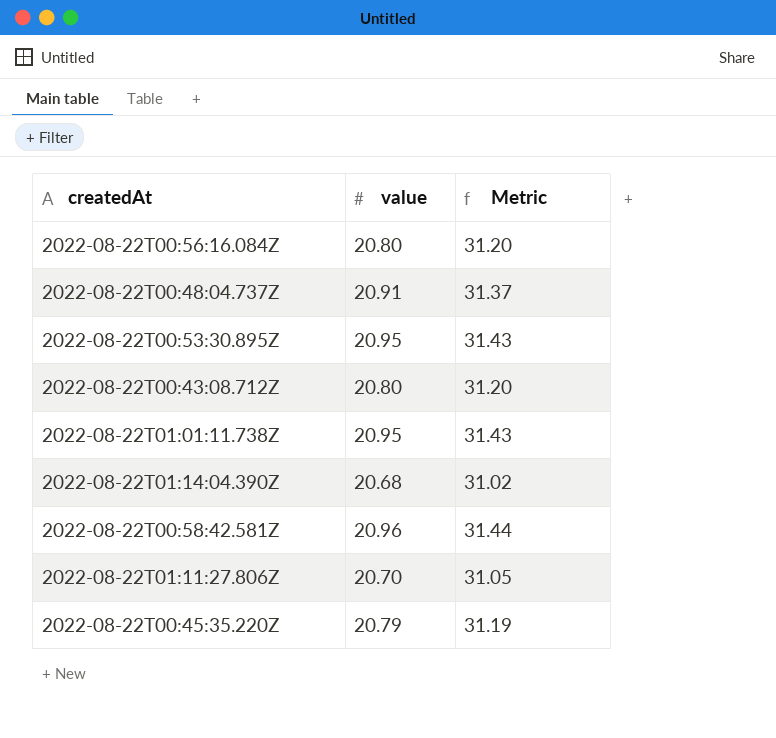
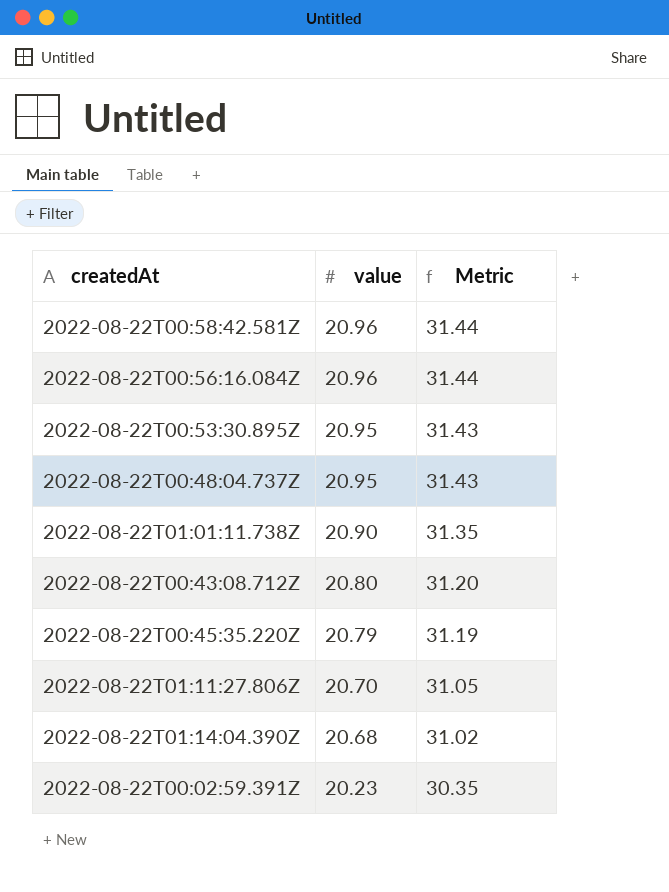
row order: none -> value descending
2022-08-22T00:56:16.084Z | value: 20.80 -> 20.96
2022-08-22T00:56:16.084Z | Metric: 31.20 -> 31.44
2022-08-22T00:48:04.737Z | value: 20.91 -> 20.95
2022-08-22T00:48:04.737Z | Metric: 31.37 -> 31.43
2022-08-22T01:01:11.738Z | value: 20.95 -> 20.90
2022-08-22T01:01:11.738Z | Metric: 31.43 -> 31.35
row 2022-08-22T00:02:59.391Z: none -> 20.23 | 30.35

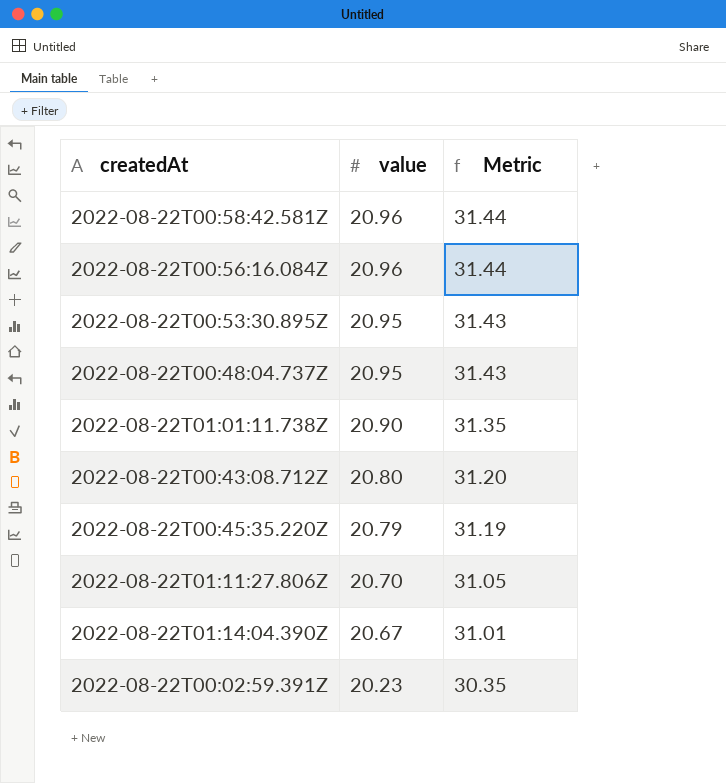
2022-08-22T01:14:04.390Z | value: 20.68 -> 20.67
2022-08-22T01:14:04.390Z | Metric: 31.02 -> 31.01

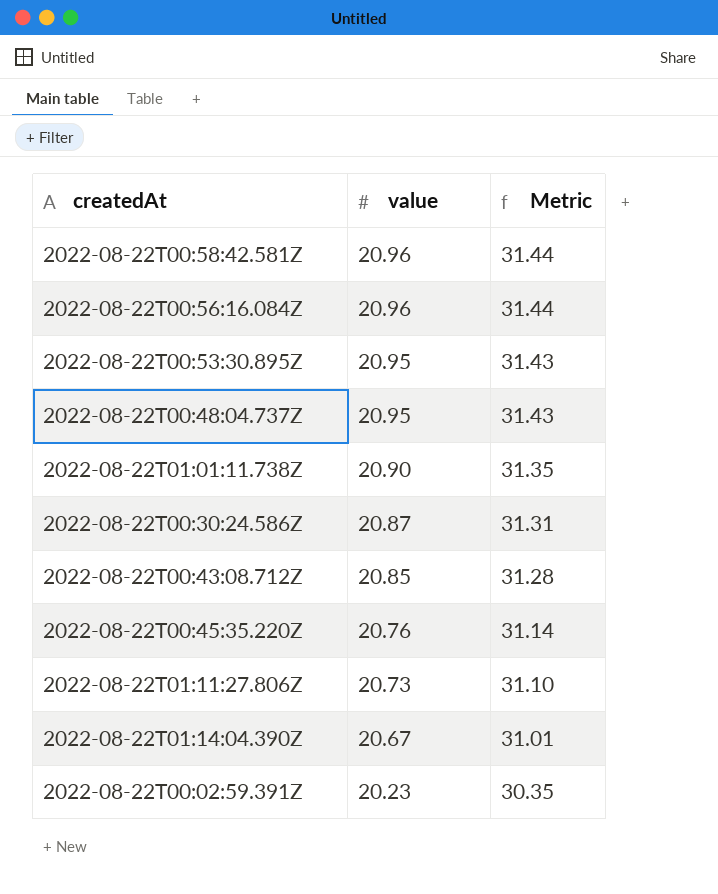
row 2022-08-22T00:30:24.586Z: none -> 20.87 | 31.31
2022-08-22T00:43:08.712Z | value: 20.80 -> 20.85
2022-08-22T00:43:08.712Z | Metric: 31.20 -> 31.28
2022-08-22T00:45:35.220Z | value: 20.79 -> 20.76
2022-08-22T00:45:35.220Z | Metric: 31.19 -> 31.14
2022-08-22T01:11:27.806Z | value: 20.70 -> 20.73
2022-08-22T01:11:27.806Z | Metric: 31.05 -> 31.10

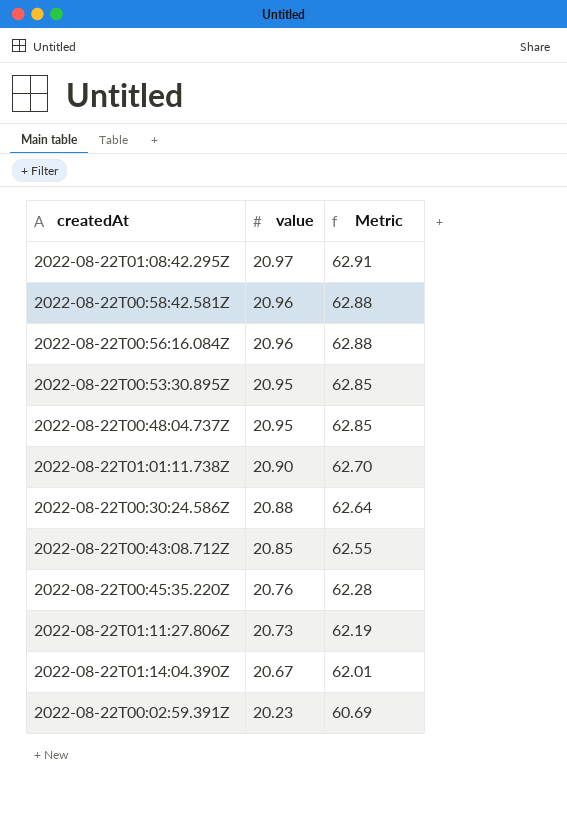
column Metric | formula: [value] * 1.5 -> [value] * 3
row 2022-08-22T01:08:42.295Z: none -> 20.97 | 62.91
2022-08-22T00:30:24.586Z | value: 20.87 -> 20.88

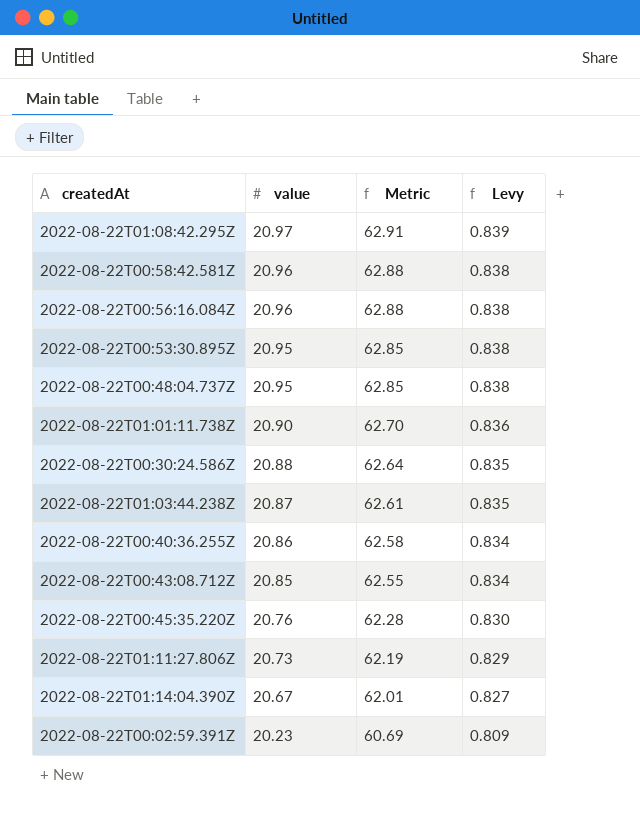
column Levy | formula: none -> [value] * 0.04
row 2022-08-22T01:03:44.238Z: none -> 20.87 | 62.61 | 0.835
row 2022-08-22T00:40:36.255Z: none -> 20.86 | 62.58 | 0.834

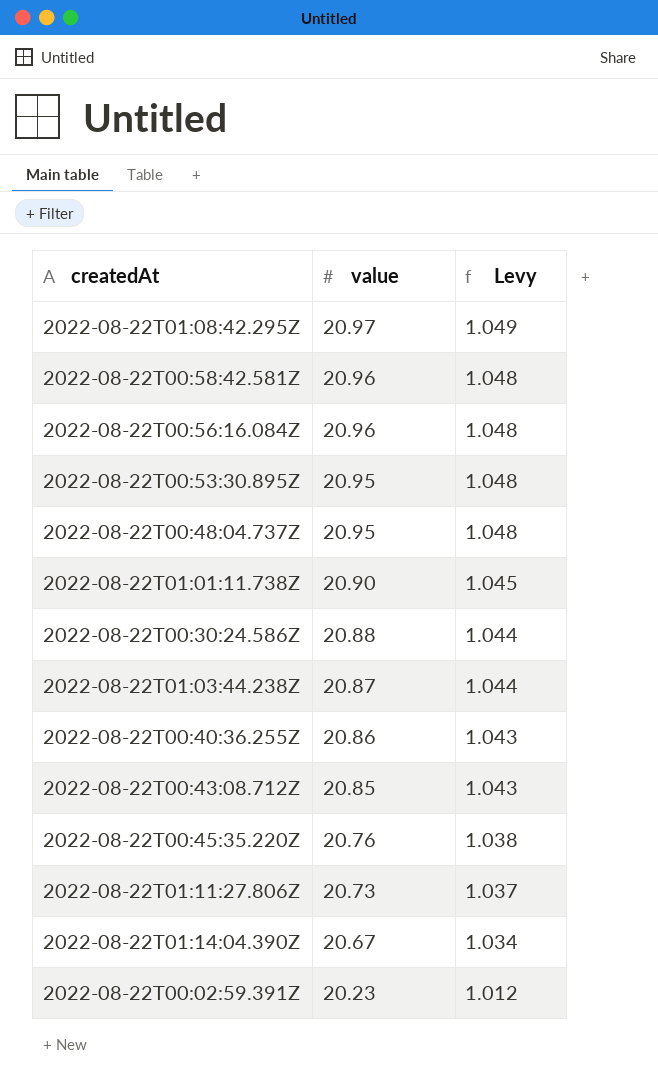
column Metric | formula: [value] * 3 -> none
column Levy | formula: [value] * 0.04 -> [value] * 0.05

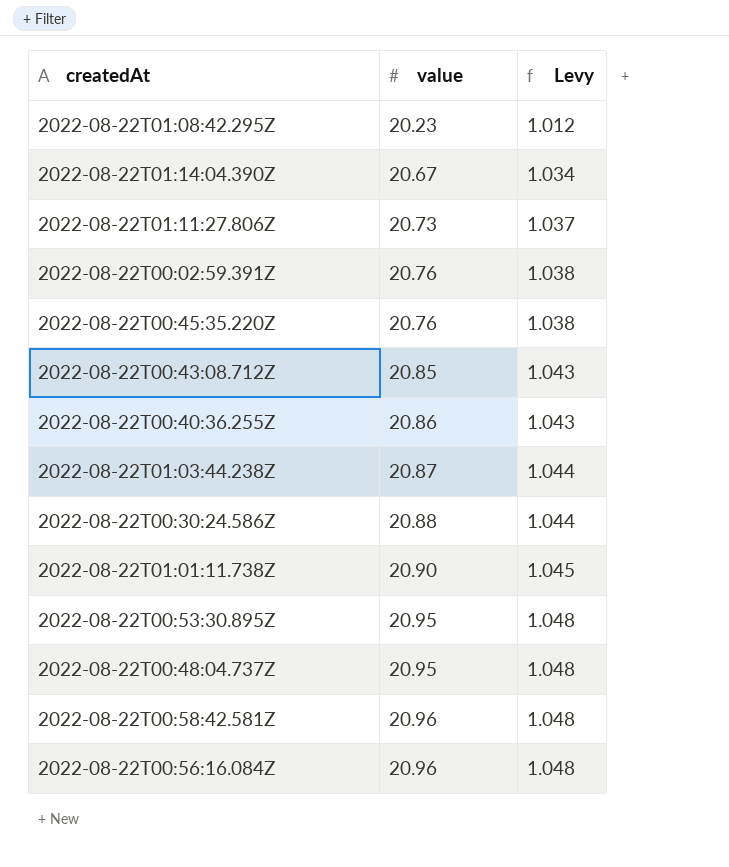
row order: value descending -> value ascending
2022-08-22T01:08:42.295Z | value: 20.97 -> 20.23
2022-08-22T01:08:42.295Z | Levy: 1.049 -> 1.012
2022-08-22T00:02:59.391Z | value: 20.23 -> 20.76
2022-08-22T00:02:59.391Z | Levy: 1.012 -> 1.038

